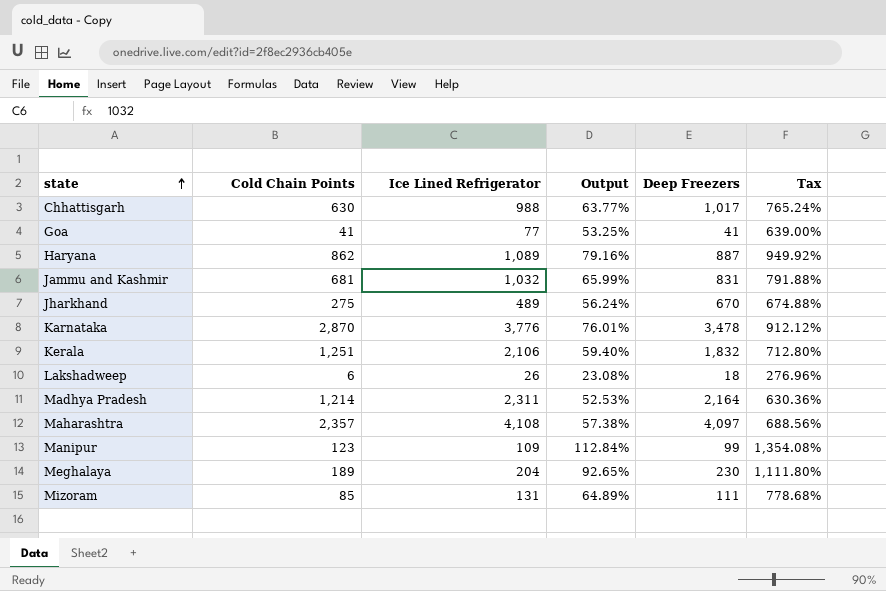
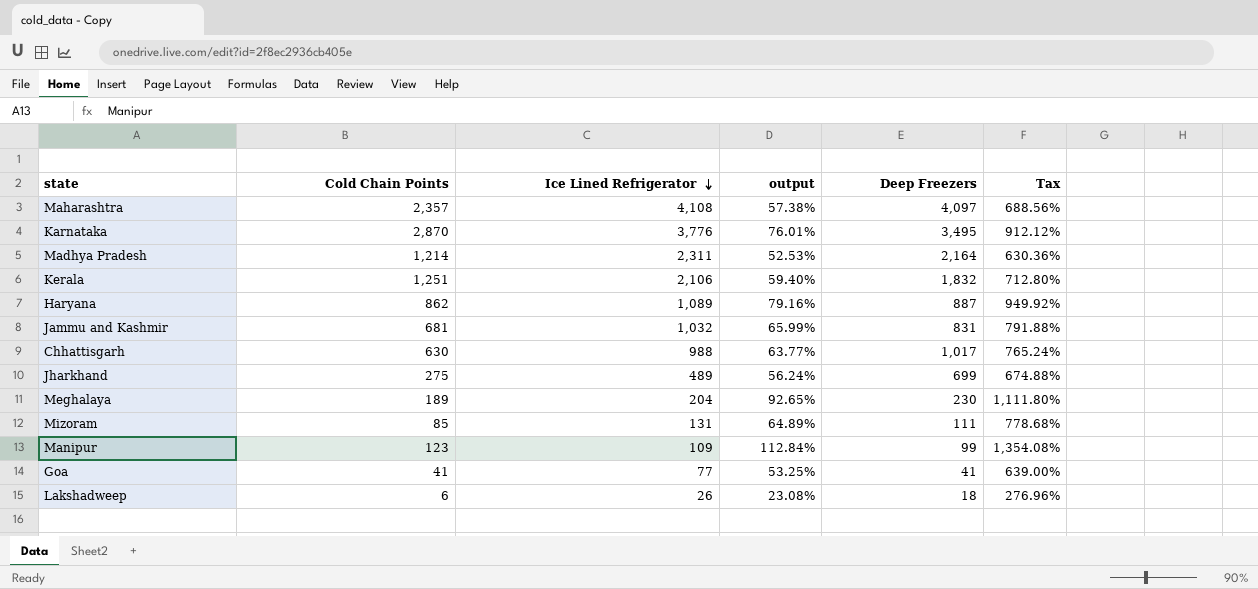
row order: state ascending -> Ice Lined Refrigerator descending
column name: Output -> output
Karnataka | Deep Freezers: 3,478 -> 3,495
Jharkhand | Deep Freezers: 670 -> 699

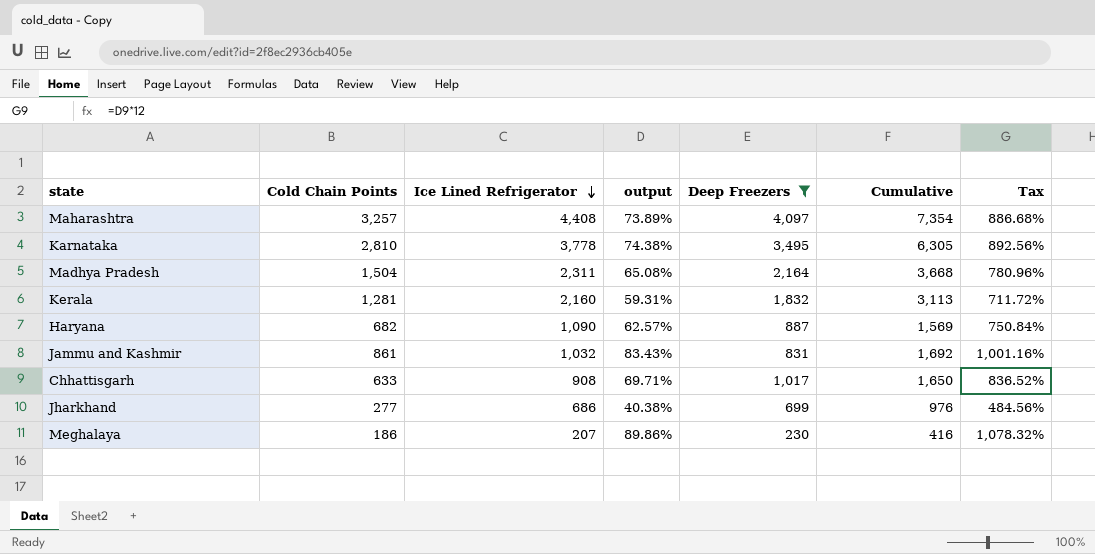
filter: none -> Deep Freezers >= 230
column Cumulative | formula: none -> [Cold Chain Points] + [Deep Freezers]
Maharashtra | Cold Chain Points: 2,357 -> 3,257
Maharashtra | Ice Lined Refrigerator: 4,108 -> 4,408
Maharashtra | output: 57.38% -> 73.89%
Maharashtra | Tax: 688.56% -> 886.68%
Karnataka | Cold Chain Points: 2,870 -> 2,810
Karnataka | Ice Lined Refrigerator: 3,776 -> 3,778
Karnataka | output: 76.01% -> 74.38%
Karnataka | Tax: 912.12% -> 892.56%
Madhya Pradesh | Cold Chain Points: 1,214 -> 1,504
Madhya Pradesh | output: 52.53% -> 65.08%
Madhya Pradesh | Tax: 630.36% -> 780.96%
Kerala | Cold Chain Points: 1,251 -> 1,281
Kerala | Ice Lined Refrigerator: 2,106 -> 2,160
Kerala | output: 59.40% -> 59.31%
Kerala | Tax: 712.80% -> 711.72%
Haryana | Cold Chain Points: 862 -> 682
Haryana | Ice Lined Refrigerator: 1,089 -> 1,090
Haryana | output: 79.16% -> 62.57%
Haryana | Tax: 949.92% -> 750.84%
Jammu and Kashmir | Cold Chain Points: 681 -> 861
Jammu and Kashmir | output: 65.99% -> 83.43%
Jammu and Kashmir | Tax: 791.88% -> 1,001.16%
Chhattisgarh | Cold Chain Points: 630 -> 633
Chhattisgarh | Ice Lined Refrigerator: 988 -> 908
Chhattisgarh | output: 63.77% -> 69.71%
Chhattisgarh | Tax: 765.24% -> 836.52%
Jharkhand | Cold Chain Points: 275 -> 277
Jharkhand | Ice Lined Refrigerator: 489 -> 686
Jharkhand | output: 56.24% -> 40.38%
Jharkhand | Tax: 674.88% -> 484.56%
Meghalaya | Cold Chain Points: 189 -> 186
Meghalaya | Ice Lined Refrigerator: 204 -> 207
Meghalaya | output: 92.65% -> 89.86%
Meghalaya | Tax: 1,111.80% -> 1,078.32%

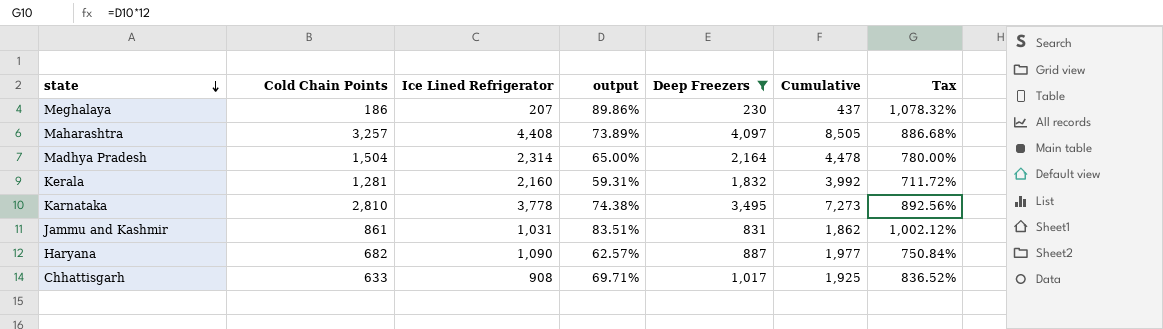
row order: Ice Lined Refrigerator descending -> state descending
column Cumulative | formula: [Cold Chain Points] + [Deep Freezers] -> [Ice Lined Refrigerator] + [Deep Freezers]
row Jharkhand: 277 | 686 | 40.38% | 699 | 976 | 484.56% -> none
Madhya Pradesh | Ice Lined Refrigerator: 2,311 -> 2,314
Madhya Pradesh | output: 65.08% -> 65.00%
Madhya Pradesh | Tax: 780.96% -> 780.00%
Jammu and Kashmir | Ice Lined Refrigerator: 1,032 -> 1,031
Jammu and Kashmir | output: 83.43% -> 83.51%
Jammu and Kashmir | Tax: 1,001.16% -> 1,002.12%

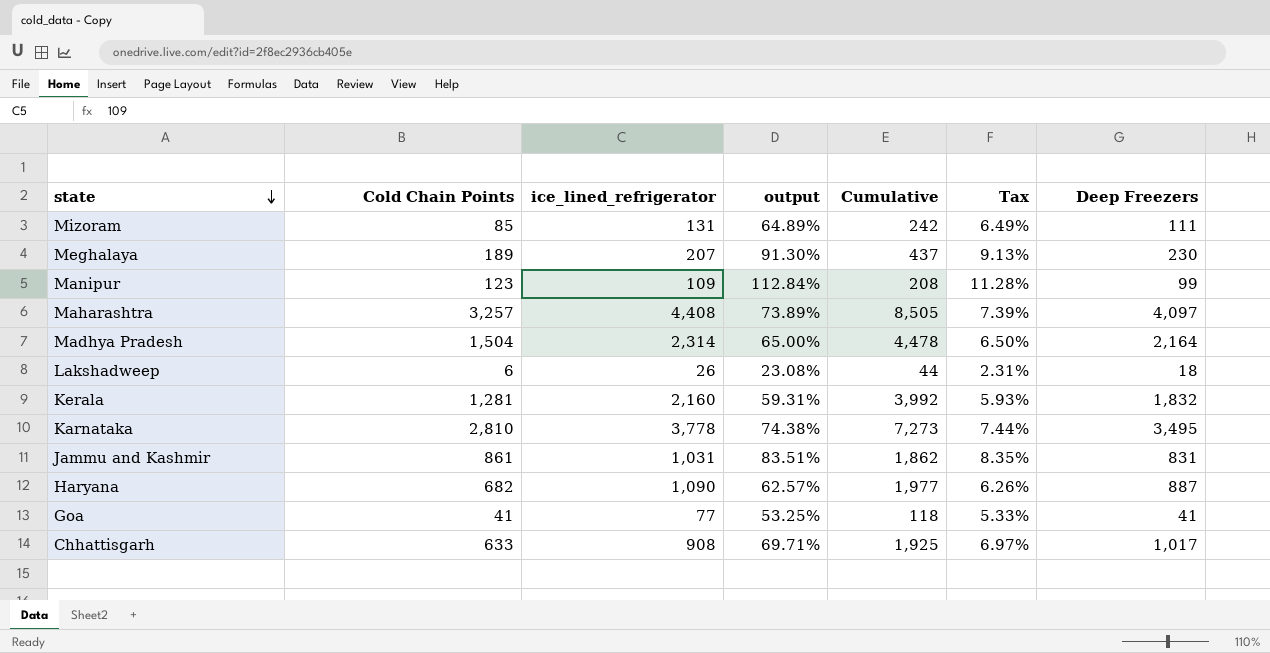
filter: Deep Freezers >= 230 -> none
column name: Ice Lined Refrigerator -> ice_lined_refrigerator
column Tax | formula: [output] * 12 -> [output] * 0.1
column Deep Freezers | position: 5 -> 7
Meghalaya | Cold Chain Points: 186 -> 189
Meghalaya | output: 89.86% -> 91.30%

